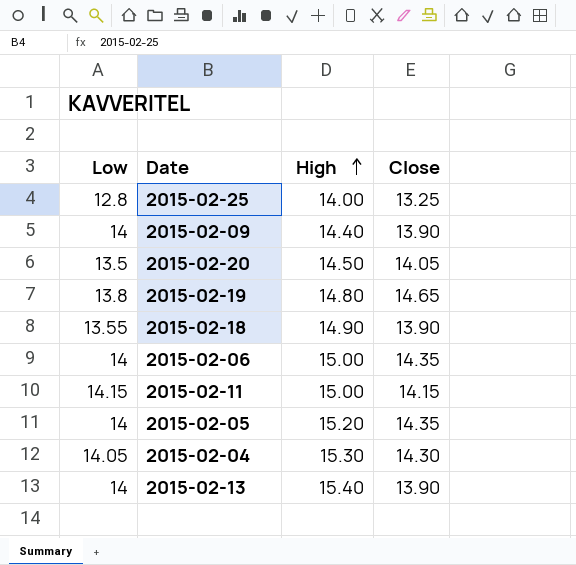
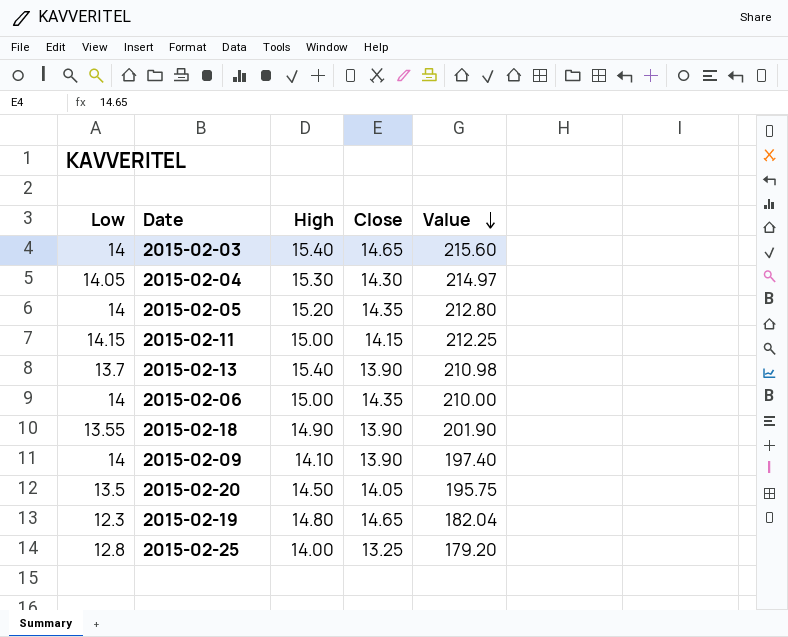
row order: High ascending -> Value descending
column Value | formula: none -> [Low] * [High]
row 2015-02-03: none -> 14 | 15.40 | 14.65 | 215.60
2015-02-13 | Low: 14 -> 13.7
2015-02-09 | High: 14.40 -> 14.10
2015-02-19 | Low: 13.8 -> 12.3

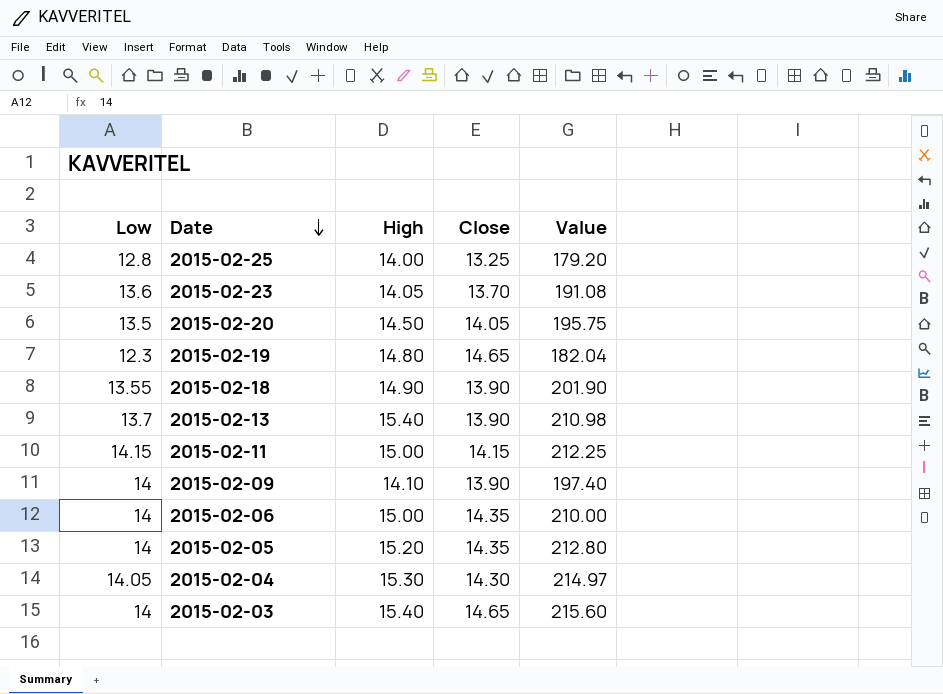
row order: Value descending -> Date descending
row 2015-02-23: none -> 13.6 | 14.05 | 13.70 | 191.08

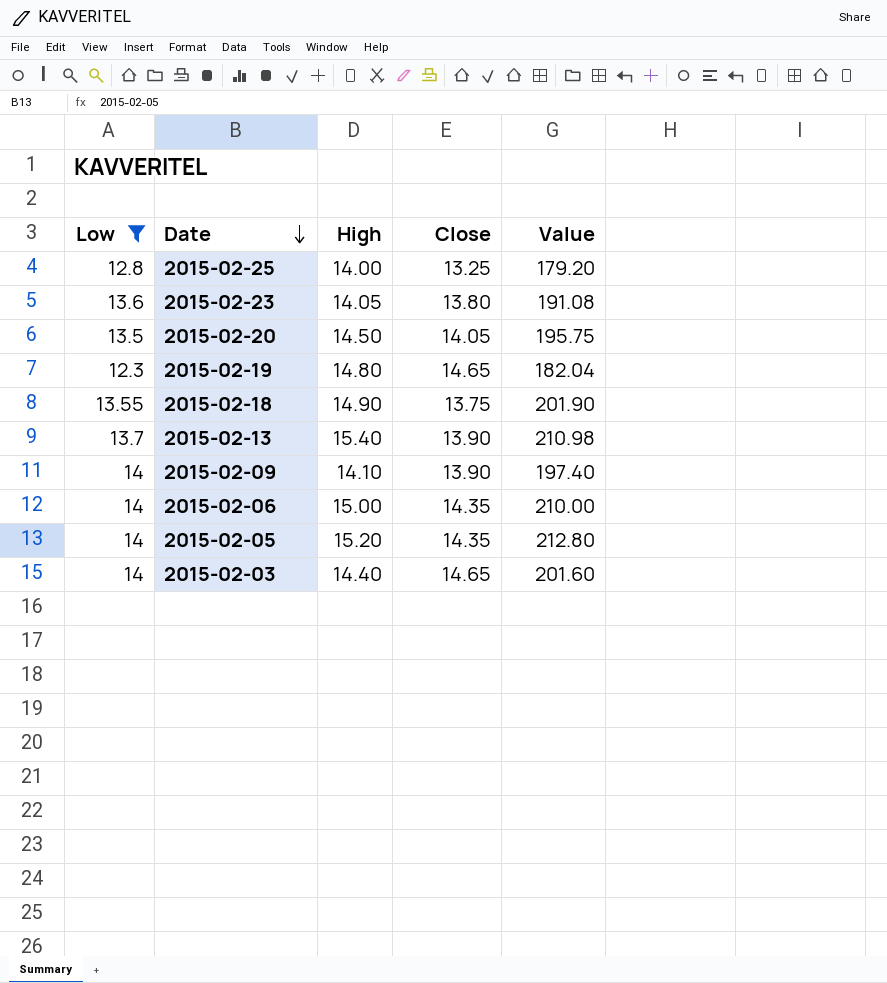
filter: none -> Low <= 14
2015-02-23 | Close: 13.70 -> 13.80
2015-02-18 | Close: 13.90 -> 13.75
2015-02-03 | High: 15.40 -> 14.40
2015-02-03 | Value: 215.60 -> 201.60

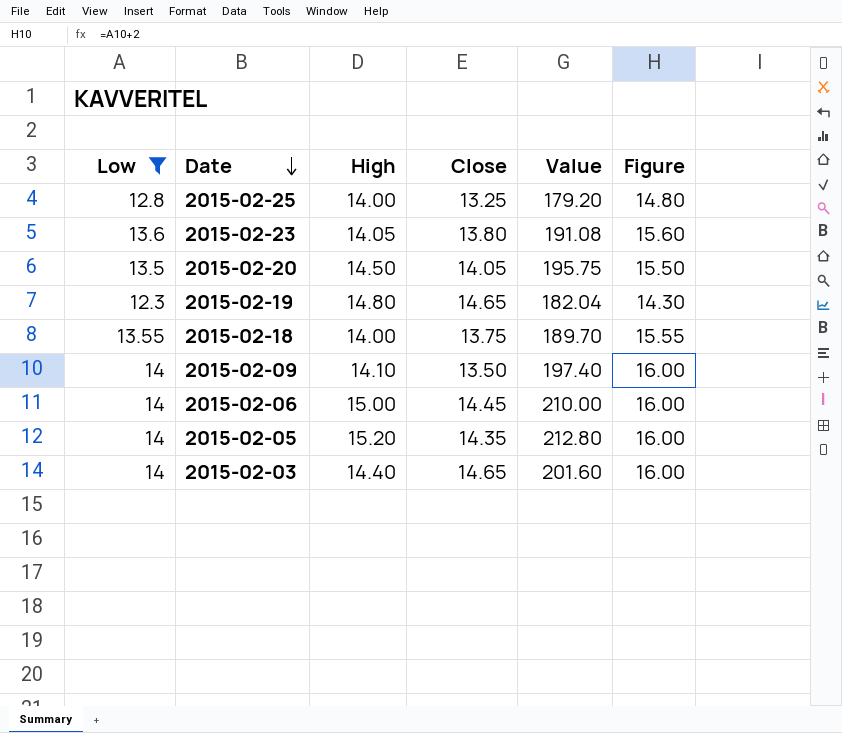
column Figure | formula: none -> [Low] + 2
row 2015-02-13: 13.7 | 15.40 | 13.90 | 210.98 -> none
2015-02-18 | High: 14.90 -> 14.00
2015-02-18 | Value: 201.90 -> 189.70
2015-02-09 | Close: 13.90 -> 13.50
2015-02-06 | Close: 14.35 -> 14.45

